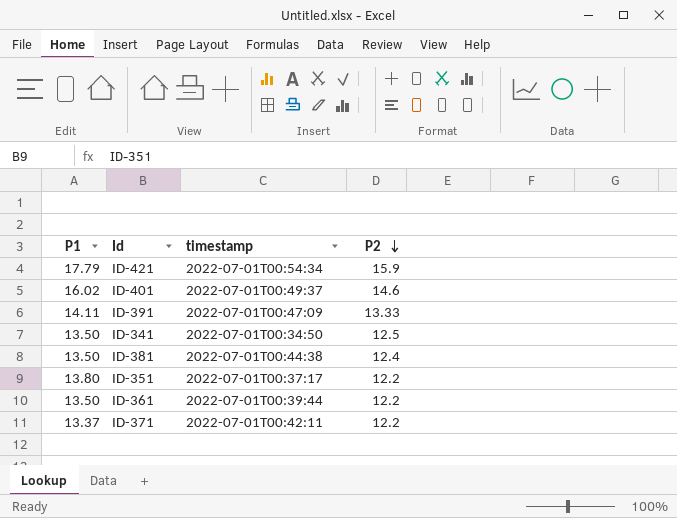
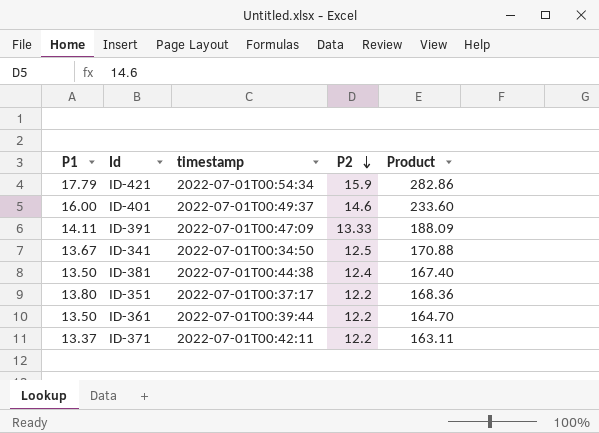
column Product | formula: none -> [P1] * [P2]
ID-401 | P1: 16.02 -> 16.00
ID-341 | P1: 13.50 -> 13.67

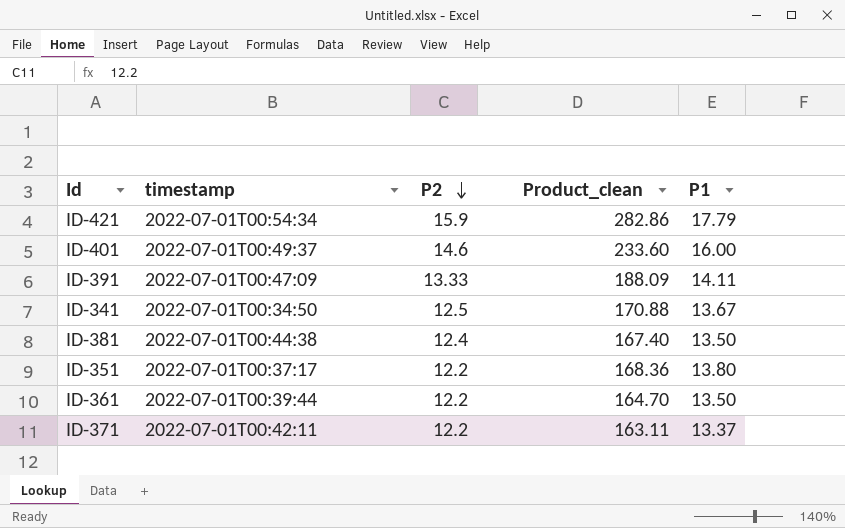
column name: Product -> Product_clean
column P1 | position: 1 -> 5

